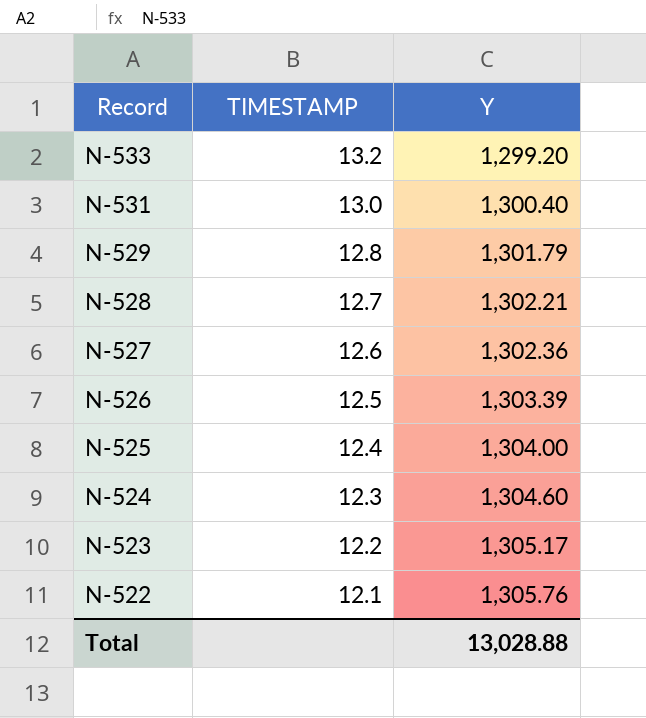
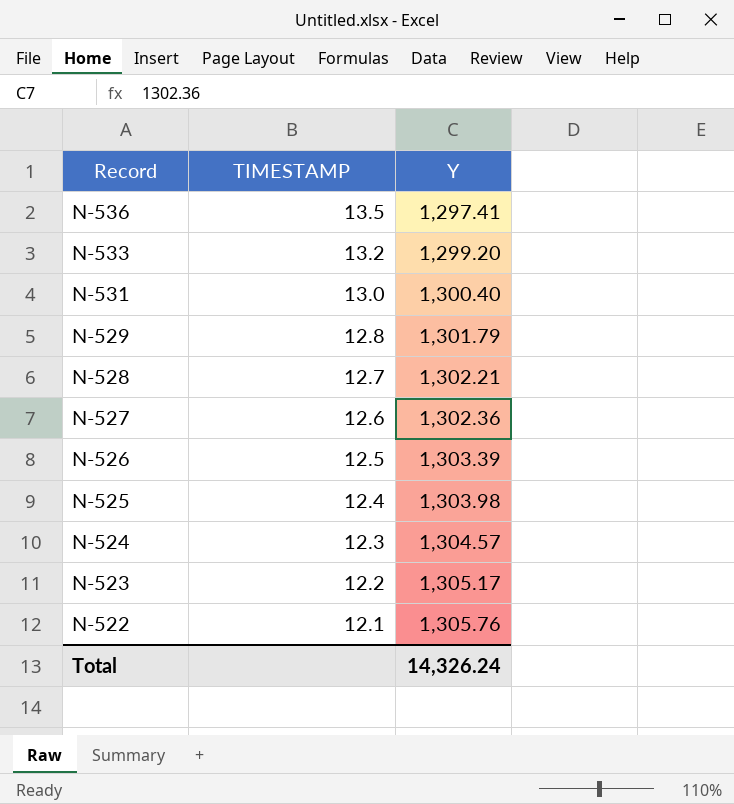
row N-536: none -> 13.5 | 1,297.41
N-525 | Y: 1,304.00 -> 1,303.98
N-524 | Y: 1,304.60 -> 1,304.57
Total | Y: 13,028.88 -> 14,326.24

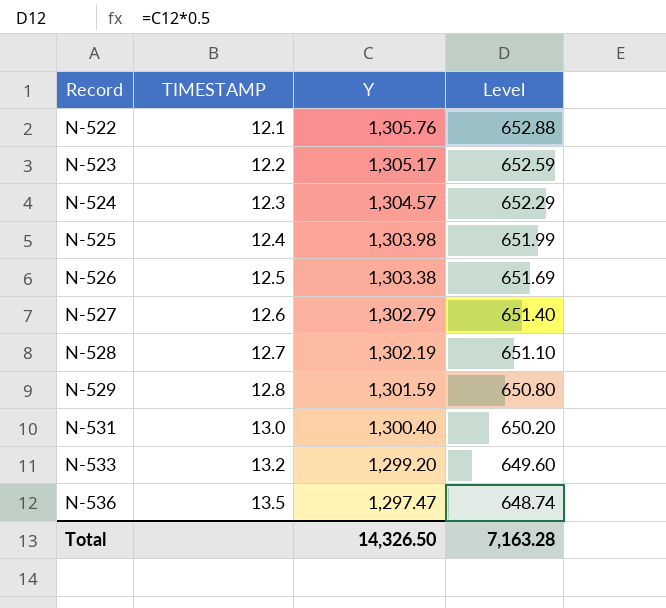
row order: Record descending -> Record ascending
column Level | formula: none -> [Y] * 0.5
N-526 | Y: 1,303.39 -> 1,303.38
N-527 | Y: 1,302.36 -> 1,302.79
N-528 | Y: 1,302.21 -> 1,302.19
N-529 | Y: 1,301.79 -> 1,301.59
N-536 | Y: 1,297.41 -> 1,297.47
Total | Y: 14,326.24 -> 14,326.50

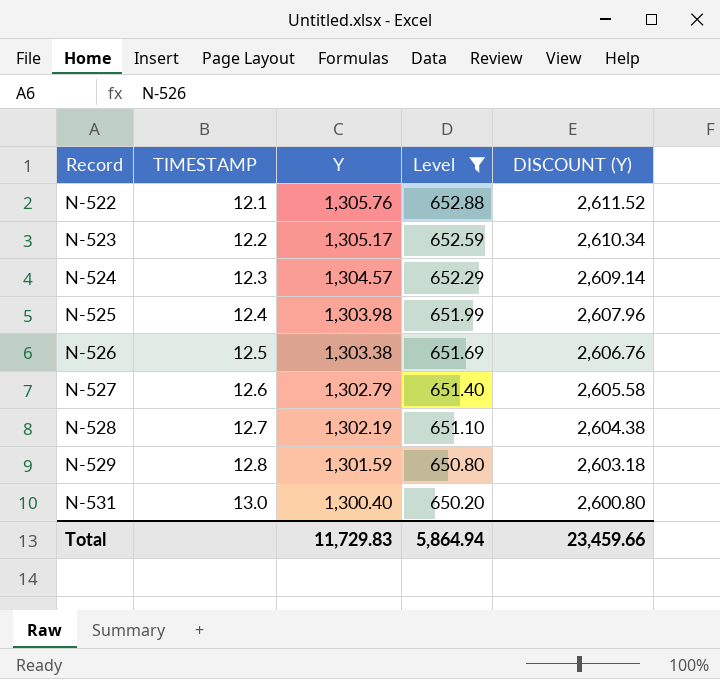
filter: none -> Level >= 650.20
column DISCOUNT (Y) | formula: none -> [Y] * 2
Total | Y: 14,326.50 -> 11,729.83
Total | Level: 7,163.28 -> 5,864.94

